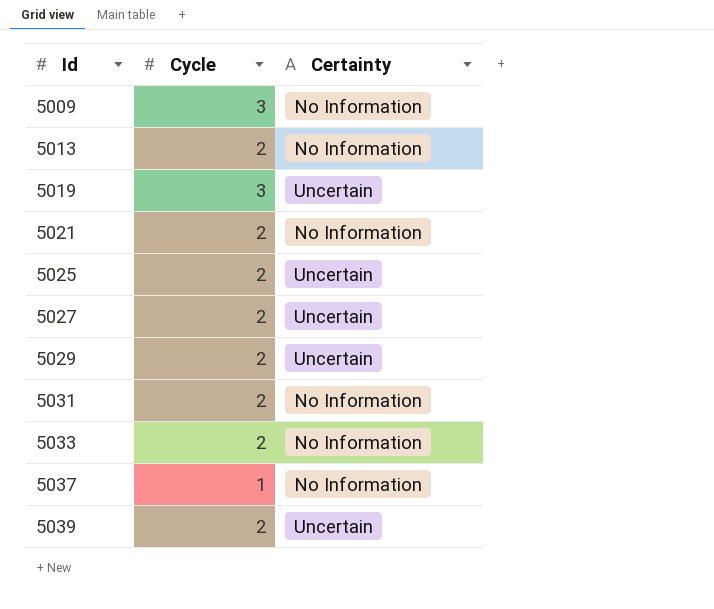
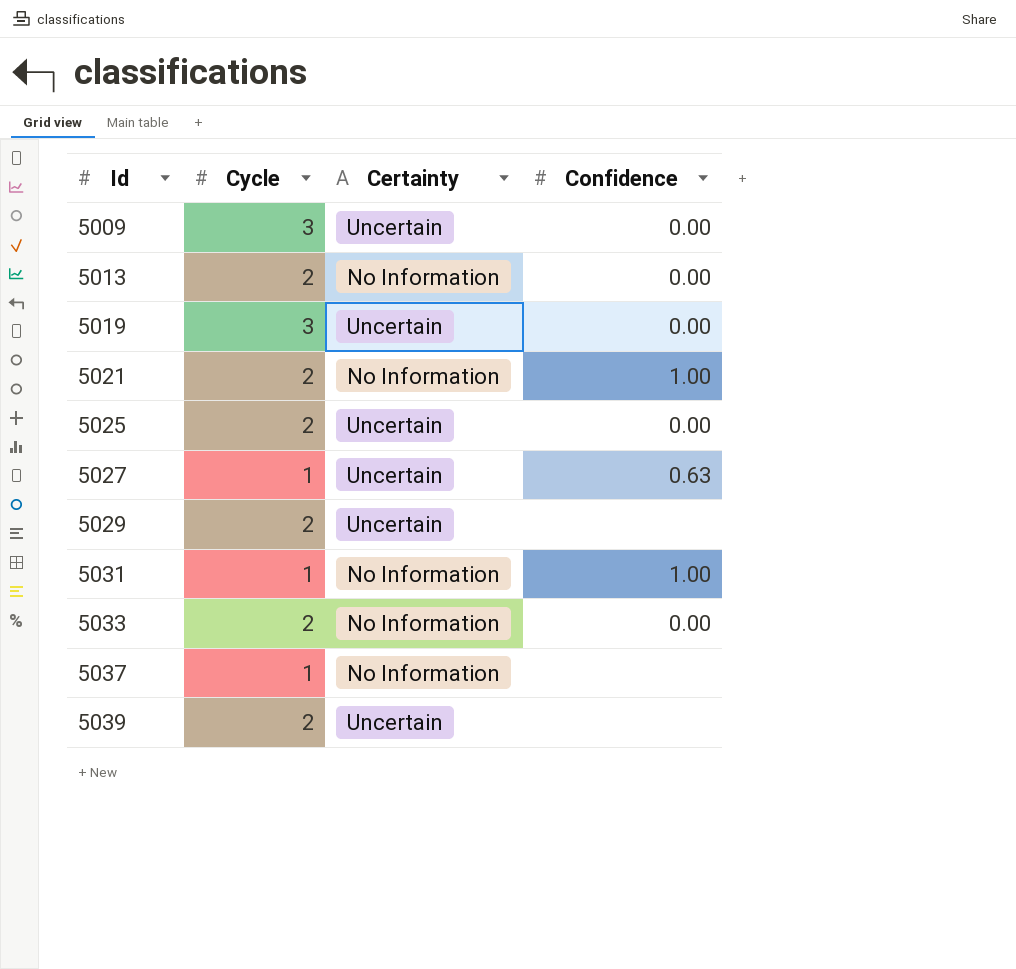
column Confidence | position: none -> 4
5009 | Certainty: No Information -> Uncertain
5027 | Cycle: 2 -> 1
5031 | Cycle: 2 -> 1

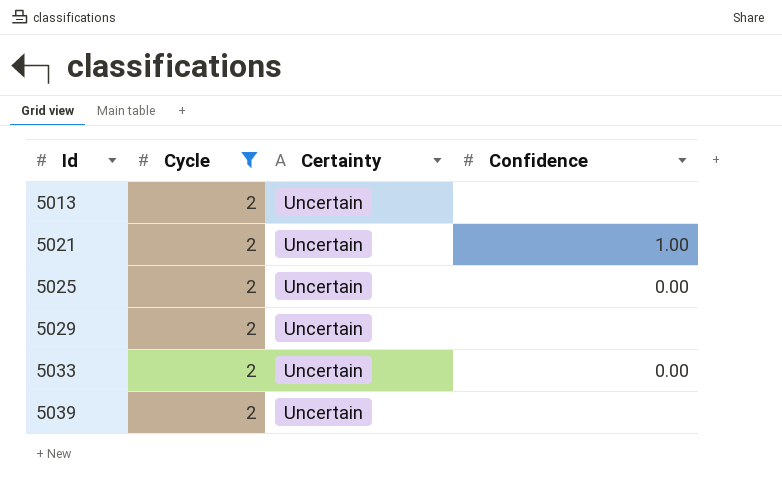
filter: none -> Cycle = 2
5013 | Certainty: No Information -> Uncertain
5013 | Confidence: 0.00 -> none
5021 | Certainty: No Information -> Uncertain
5033 | Certainty: No Information -> Uncertain

